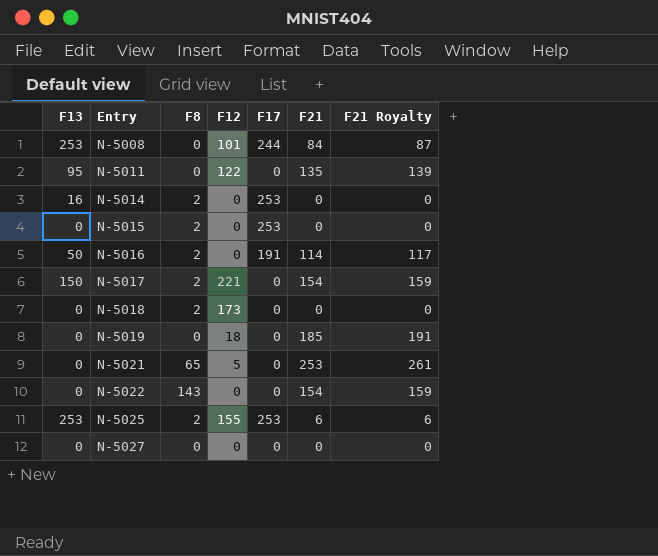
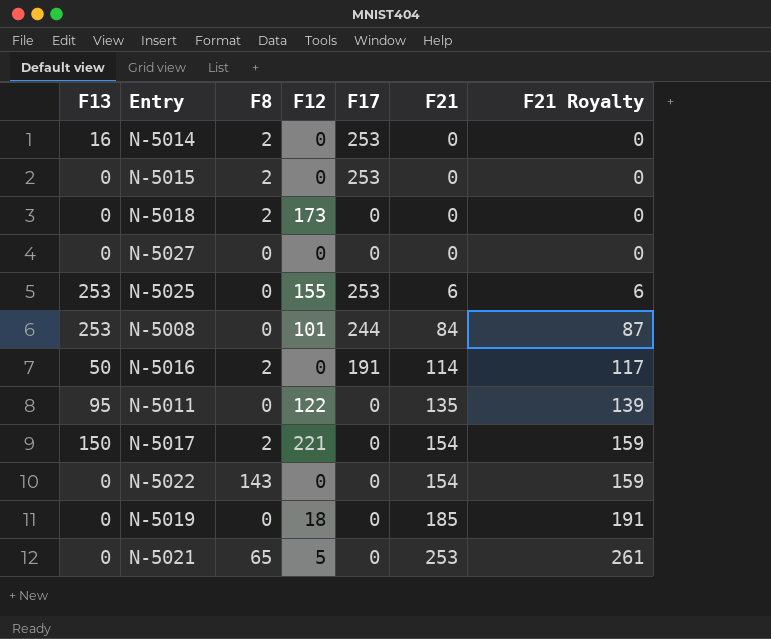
row order: Entry ascending -> F21 ascending
N-5025 | F8: 2 -> 0

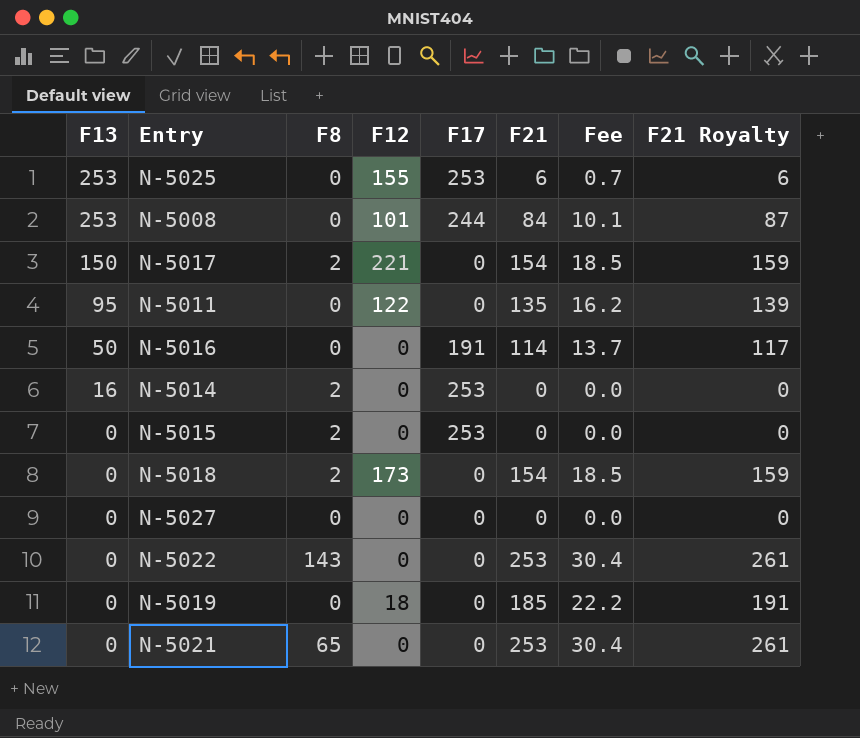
row order: F21 ascending -> F13 descending
column Fee | formula: none -> [F21] * 0.12
N-5016 | F8: 2 -> 0
N-5018 | F21: 0 -> 154
N-5018 | F21 Royalty: 0 -> 159
N-5022 | F21: 154 -> 253
N-5022 | F21 Royalty: 159 -> 261
N-5021 | F12: 5 -> 0

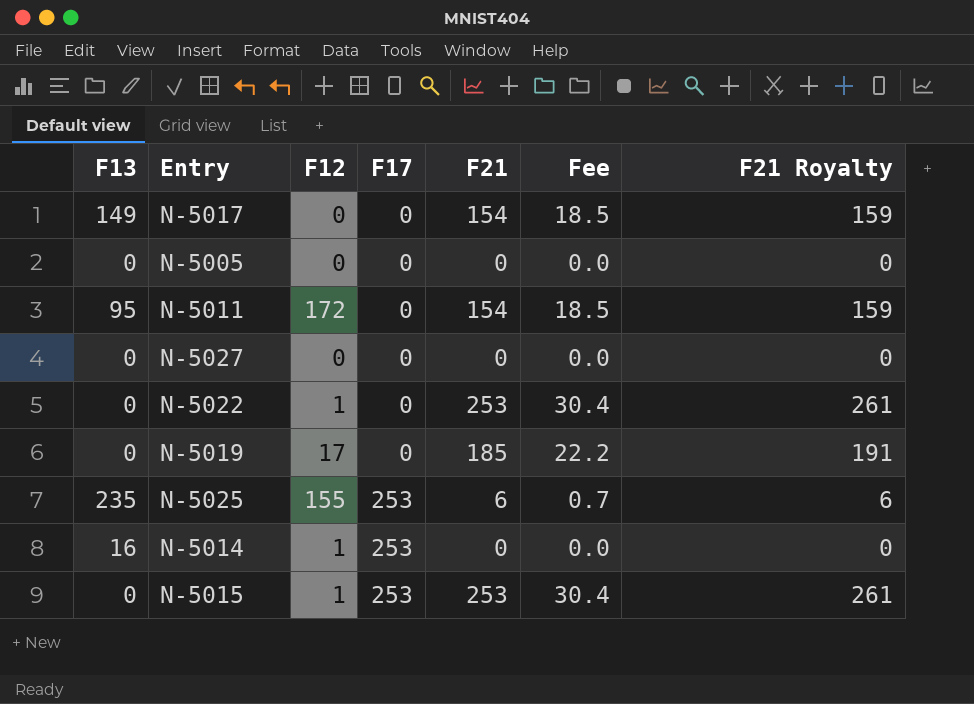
row order: F13 descending -> F17 ascending
column F8 | position: 3 -> none
row N-5008: 253 | 0 | 101 | 244 | 84 | 10.1 | 87 -> none
row N-5016: 50 | 0 | 0 | 191 | 114 | 13.7 | 117 -> none
row N-5018: 0 | 2 | 173 | 0 | 154 | 18.5 | 159 -> none
row N-5021: 0 | 65 | 0 | 0 | 253 | 30.4 | 261 -> none
N-5017 | F13: 150 -> 149
N-5017 | F12: 221 -> 0
row N-5005: none -> 0 | 0 | 0 | 0 | 0.0 | 0
N-5011 | F12: 122 -> 172
N-5011 | F21: 135 -> 154
N-5011 | Fee: 16.2 -> 18.5
N-5011 | F21 Royalty: 139 -> 159
N-5022 | F12: 0 -> 1
N-5019 | F12: 18 -> 17
N-5025 | F13: 253 -> 235
N-5014 | F12: 0 -> 1
N-5015 | F12: 0 -> 1
N-5015 | F21: 0 -> 253
N-5015 | Fee: 0.0 -> 30.4
N-5015 | F21 Royalty: 0 -> 261

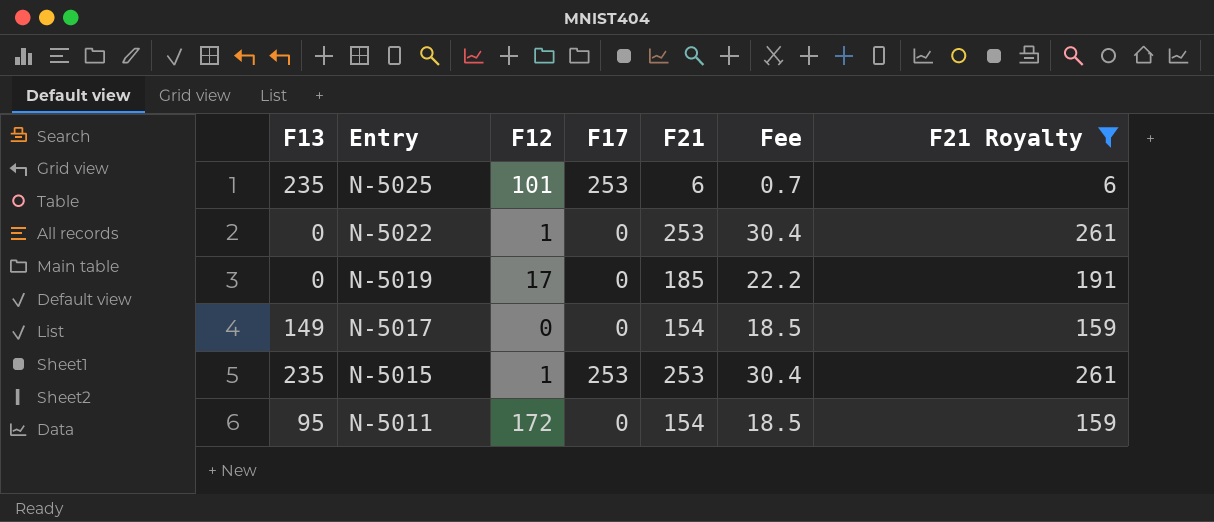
filter: none -> F21 Royalty != 0
row order: F17 ascending -> Entry descending
N-5025 | F12: 155 -> 101
N-5015 | F13: 0 -> 235

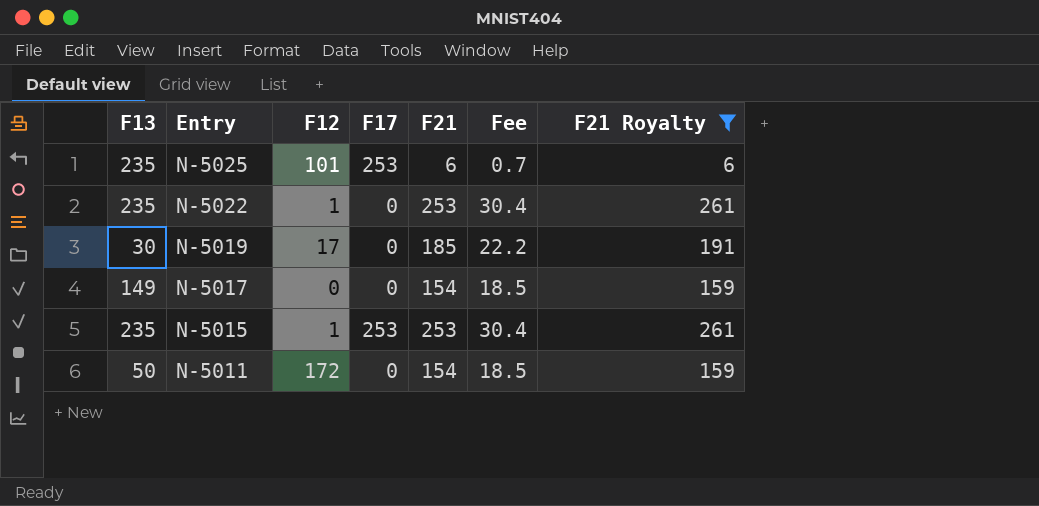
N-5022 | F13: 0 -> 235
N-5019 | F13: 0 -> 30
N-5011 | F13: 95 -> 50

